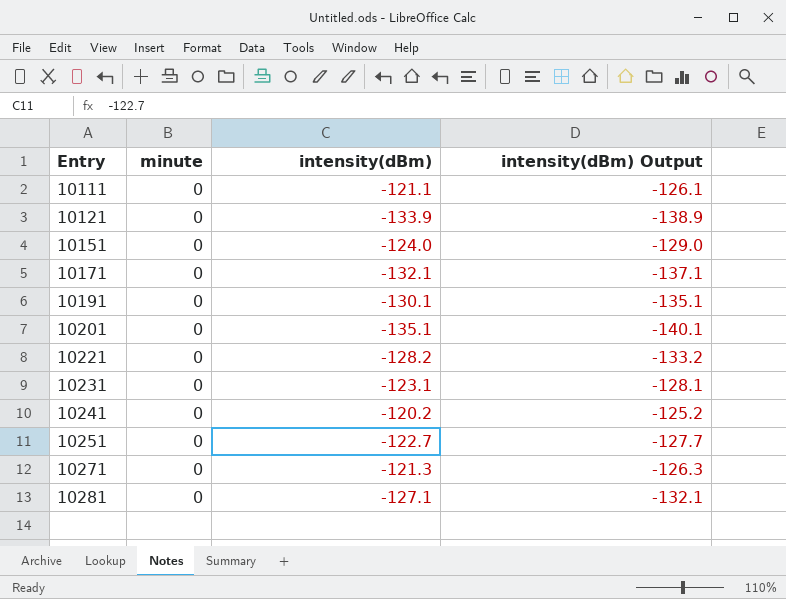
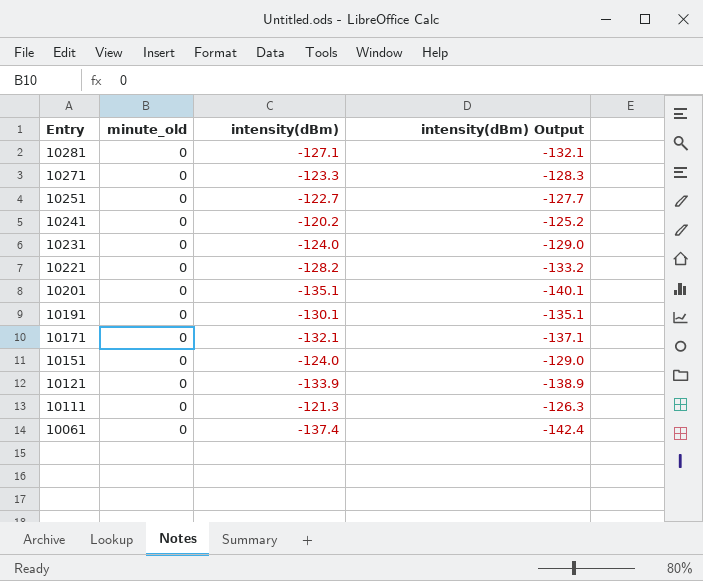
row order: Entry ascending -> Entry descending
column name: minute -> minute_old
10271 | intensity(dBm): -121.3 -> -123.3
10271 | intensity(dBm) Output: -126.3 -> -128.3
10231 | intensity(dBm): -123.1 -> -124.0
10231 | intensity(dBm) Output: -128.1 -> -129.0
10111 | intensity(dBm): -121.1 -> -121.3
10111 | intensity(dBm) Output: -126.1 -> -126.3
row 10061: none -> 0 | -137.4 | -142.4

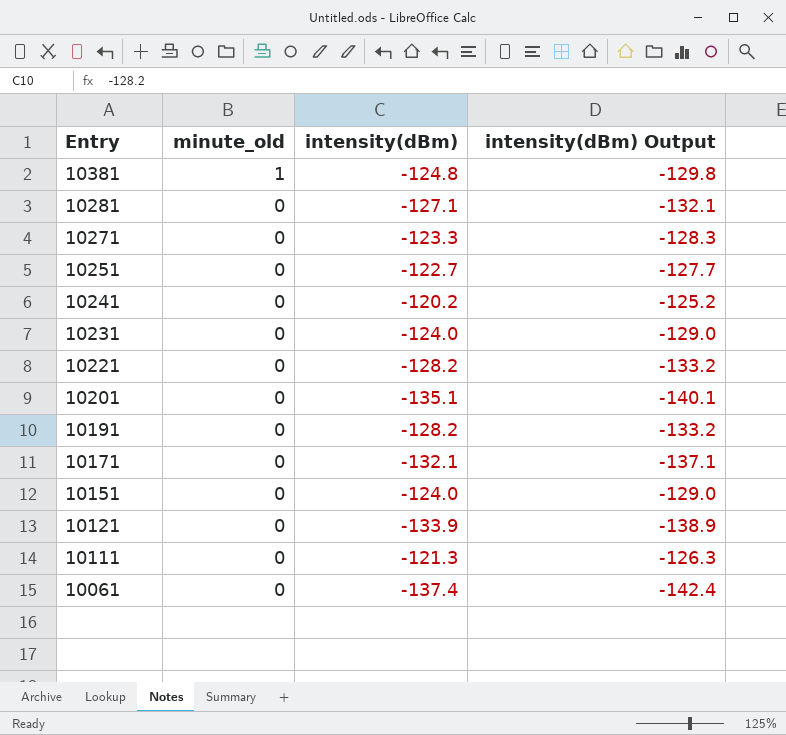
row 10381: none -> 1 | -124.8 | -129.8
10191 | intensity(dBm): -130.1 -> -128.2
10191 | intensity(dBm) Output: -135.1 -> -133.2

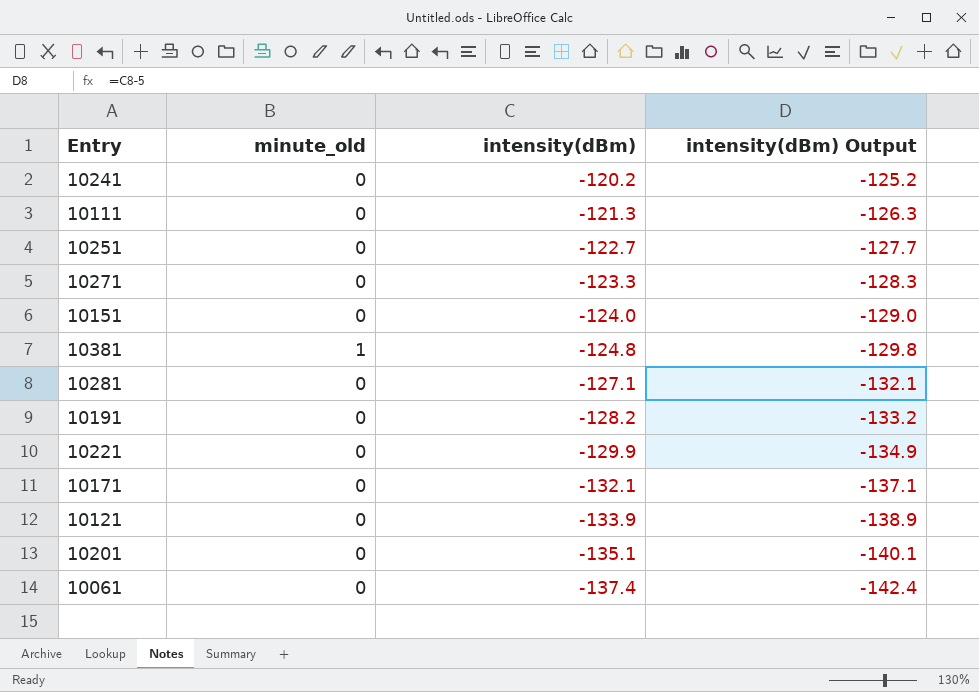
row order: Entry descending -> intensity(dBm) descending
row 10231: 0 | -124.0 | -129.0 -> none
10221 | intensity(dBm): -128.2 -> -129.9
10221 | intensity(dBm) Output: -133.2 -> -134.9

